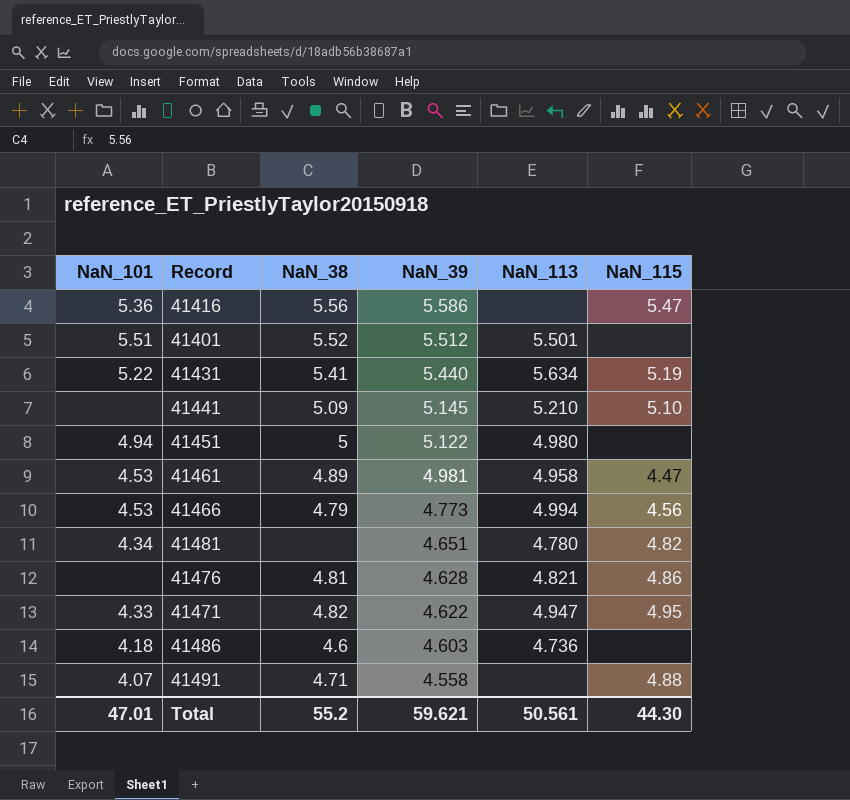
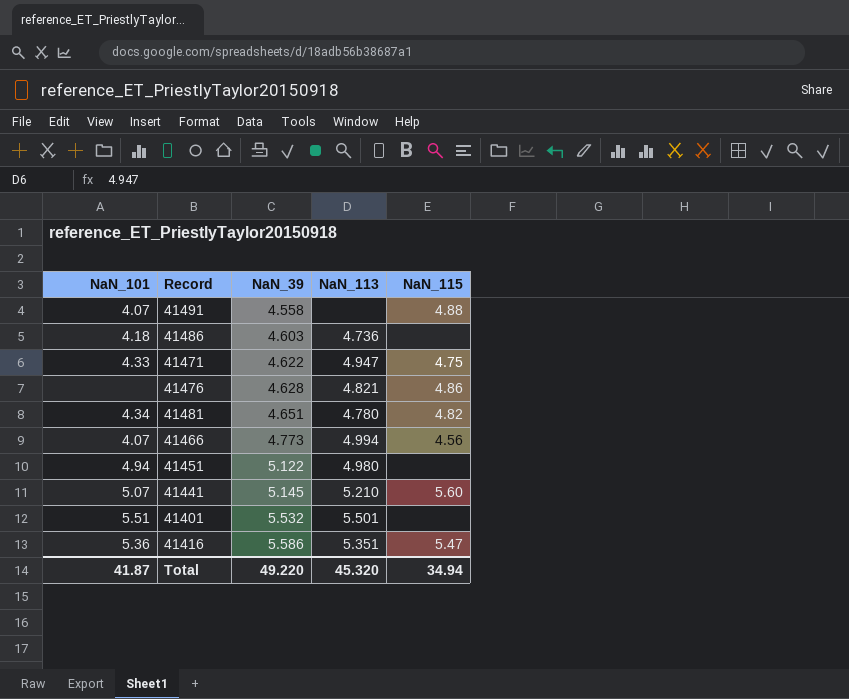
row order: NaN_39 descending -> NaN_39 ascending
column NaN_38 | position: 3 -> none
row 41431: 5.22 | 5.41 | 5.440 | 5.634 | 5.19 -> none
row 41461: 4.53 | 4.89 | 4.981 | 4.958 | 4.47 -> none
41471 | NaN_115: 4.95 -> 4.75
41466 | NaN_101: 4.53 -> 4.07
41441 | NaN_101: none -> 5.07
41441 | NaN_115: 5.10 -> 5.60
41401 | NaN_39: 5.512 -> 5.532
41416 | NaN_113: none -> 5.351
Total | NaN_101: 47.01 -> 41.87
Total | NaN_39: 59.621 -> 49.220
Total | NaN_113: 50.561 -> 45.320
Total | NaN_115: 44.30 -> 34.94

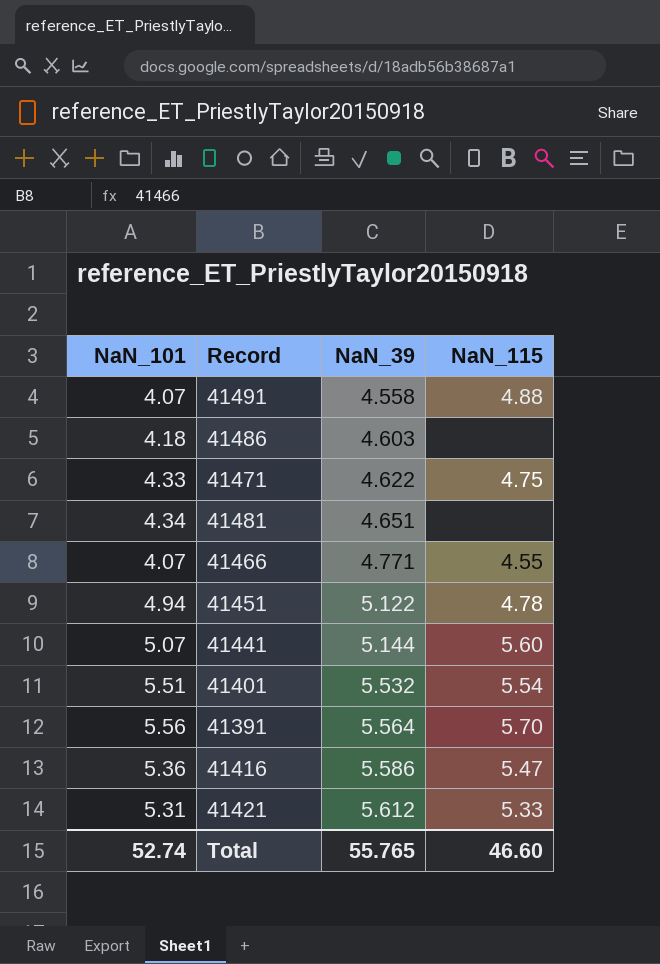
column NaN_113 | position: 4 -> none
row 41476: none | 4.628 | 4.821 | 4.86 -> none
41481 | NaN_115: 4.82 -> none
41466 | NaN_39: 4.773 -> 4.771
41466 | NaN_115: 4.56 -> 4.55
41451 | NaN_115: none -> 4.78
41441 | NaN_39: 5.145 -> 5.144
41401 | NaN_115: none -> 5.54
row 41391: none -> 5.56 | 5.564 | 5.70
row 41421: none -> 5.31 | 5.612 | 5.33
Total | NaN_101: 41.87 -> 52.74
Total | NaN_39: 49.220 -> 55.765
Total | NaN_115: 34.94 -> 46.60

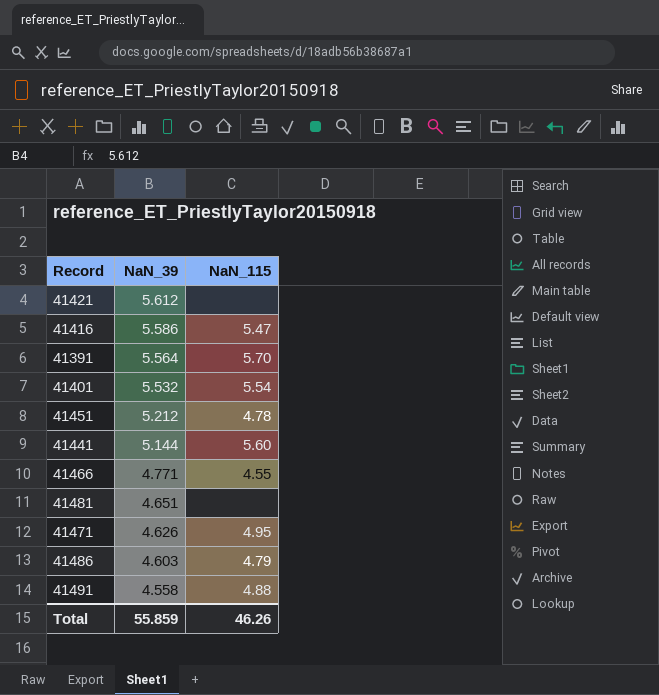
row order: NaN_39 ascending -> NaN_39 descending
column NaN_101 | position: 1 -> none
41421 | NaN_115: 5.33 -> none
41451 | NaN_39: 5.122 -> 5.212
41471 | NaN_39: 4.622 -> 4.626
41471 | NaN_115: 4.75 -> 4.95
41486 | NaN_115: none -> 4.79
Total | NaN_39: 55.765 -> 55.859
Total | NaN_115: 46.60 -> 46.26

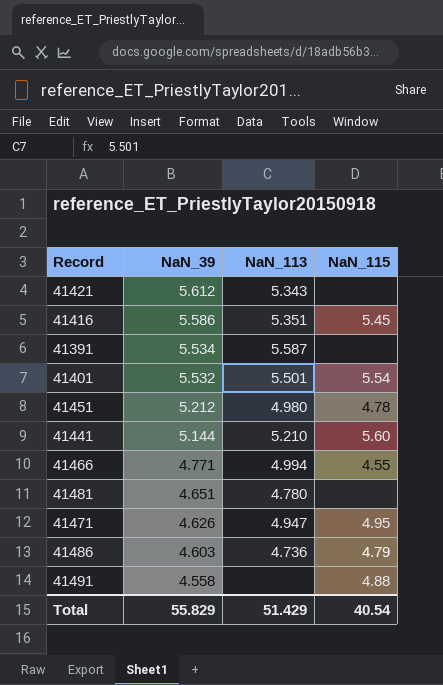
column NaN_113 | position: none -> 3
41416 | NaN_115: 5.47 -> 5.45
41391 | NaN_39: 5.564 -> 5.534
41391 | NaN_115: 5.70 -> none
Total | NaN_39: 55.859 -> 55.829
Total | NaN_115: 46.26 -> 40.54

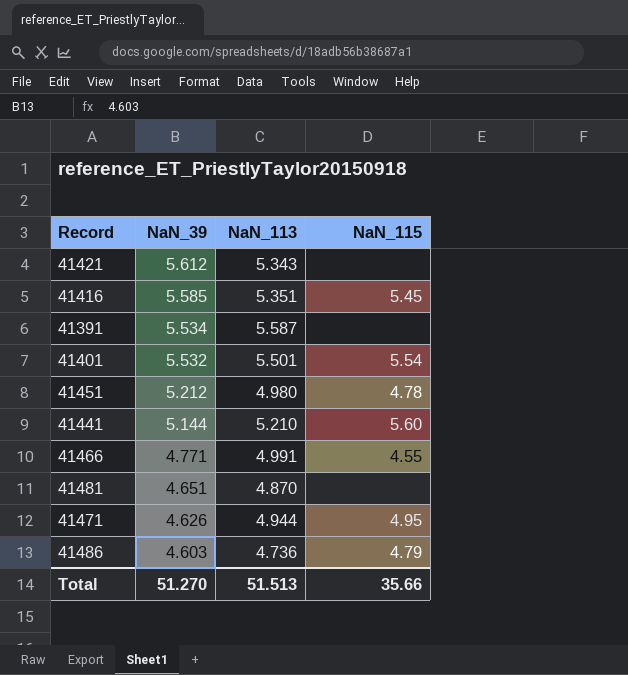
row 41491: 4.558 | none | 4.88 -> none
41416 | NaN_39: 5.586 -> 5.585
41466 | NaN_113: 4.994 -> 4.991
41481 | NaN_113: 4.780 -> 4.870
41471 | NaN_113: 4.947 -> 4.944
Total | NaN_39: 55.829 -> 51.270
Total | NaN_113: 51.429 -> 51.513
Total | NaN_115: 40.54 -> 35.66

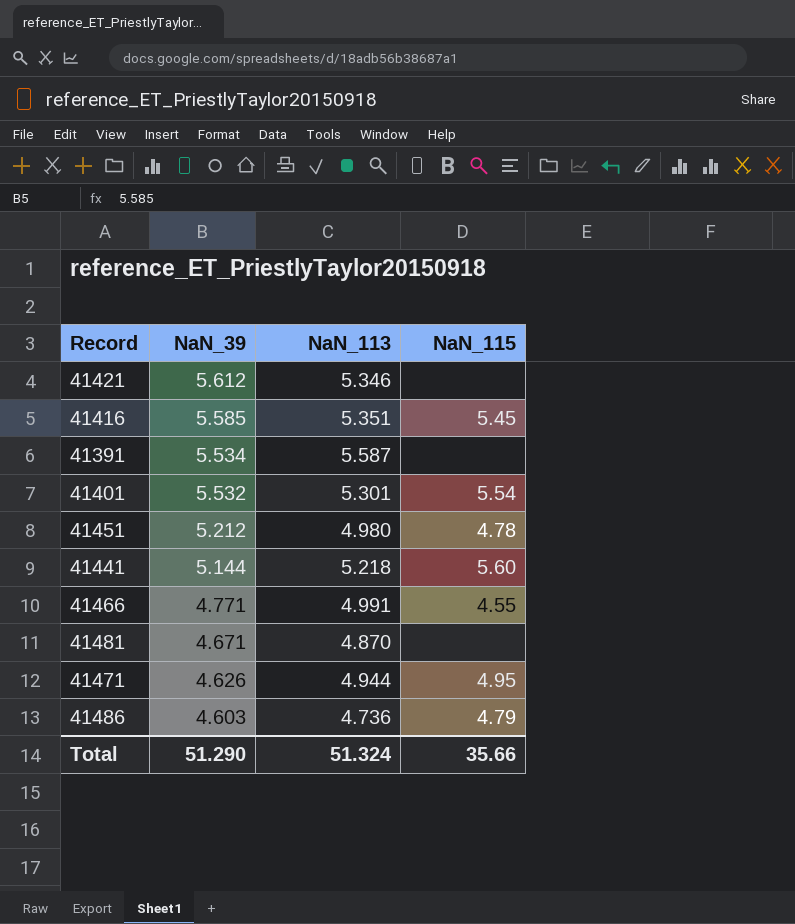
41421 | NaN_113: 5.343 -> 5.346
41401 | NaN_113: 5.501 -> 5.301
41441 | NaN_113: 5.210 -> 5.218
41481 | NaN_39: 4.651 -> 4.671
Total | NaN_39: 51.270 -> 51.290
Total | NaN_113: 51.513 -> 51.324

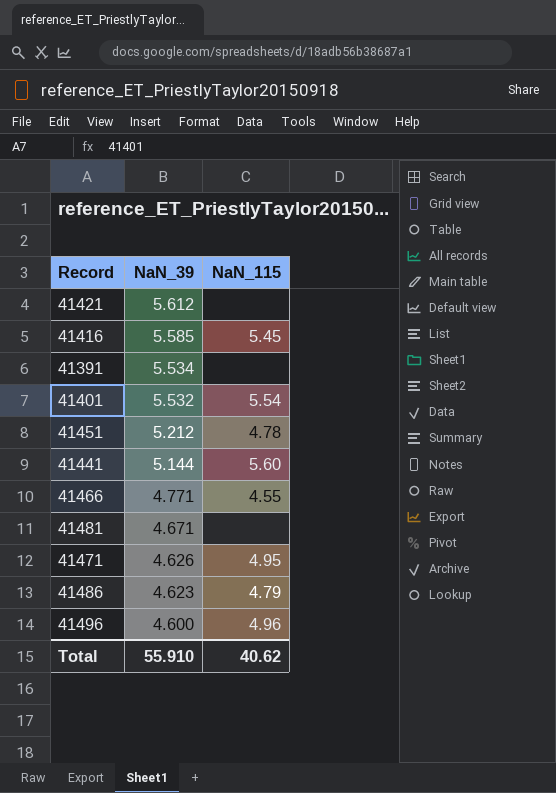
column NaN_113 | position: 3 -> none
41486 | NaN_39: 4.603 -> 4.623
row 41496: none -> 4.600 | 4.96
Total | NaN_39: 51.290 -> 55.910
Total | NaN_115: 35.66 -> 40.62

